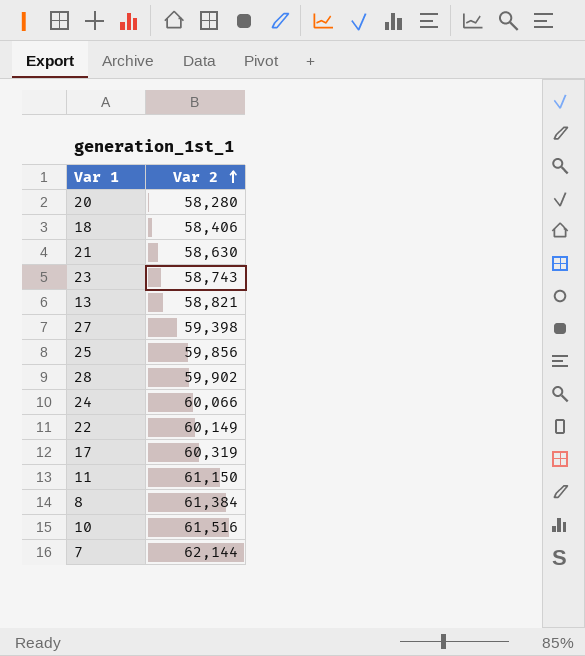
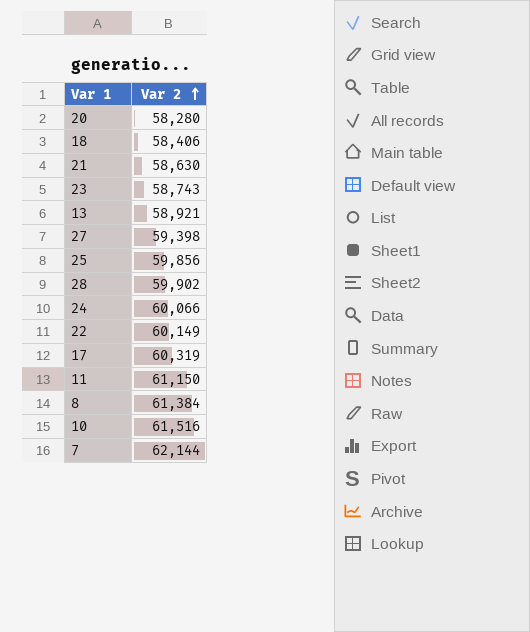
13 | Var 2: 58,821 -> 58,921

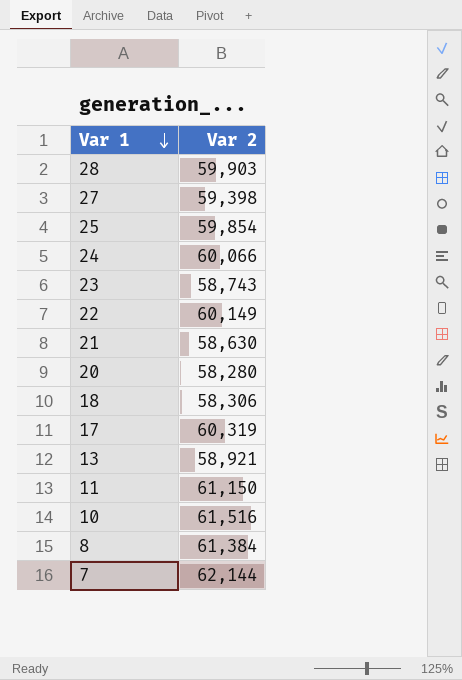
row order: Var 2 ascending -> Var 1 descending
28 | Var 2: 59,902 -> 59,903
25 | Var 2: 59,856 -> 59,854
18 | Var 2: 58,406 -> 58,306

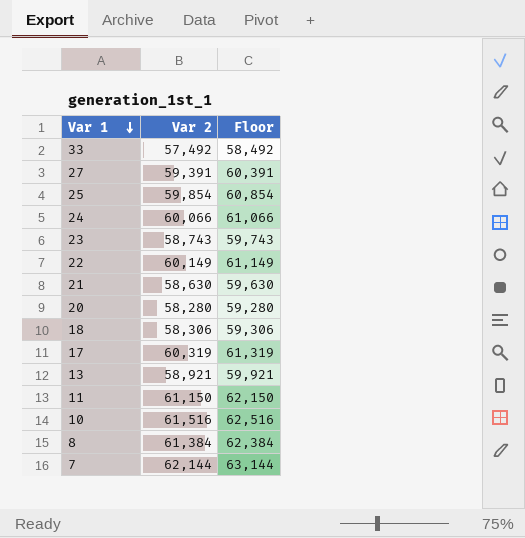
column Floor | formula: none -> [Var 2] + 1000
row 28: 59,903 -> none
row 33: none -> 57,492 | 58,492
27 | Var 2: 59,398 -> 59,391

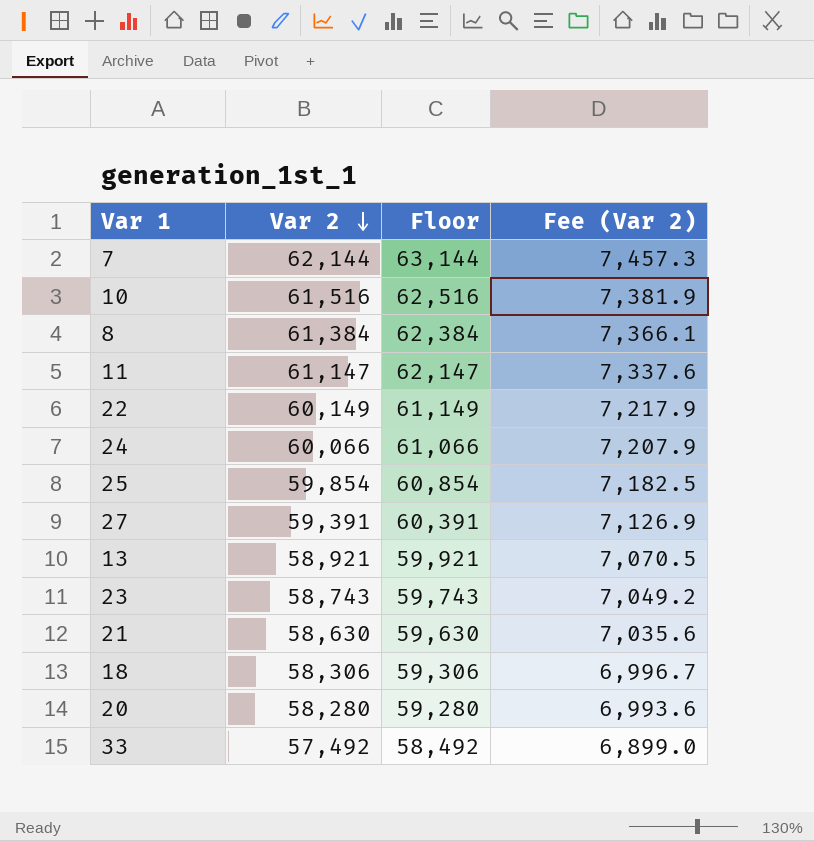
row order: Var 1 descending -> Var 2 descending
column Fee (Var 2) | formula: none -> [Var 2] * 0.12
row 17: 60,319 | 61,319 -> none
11 | Var 2: 61,150 -> 61,147
11 | Floor: 62,150 -> 62,147

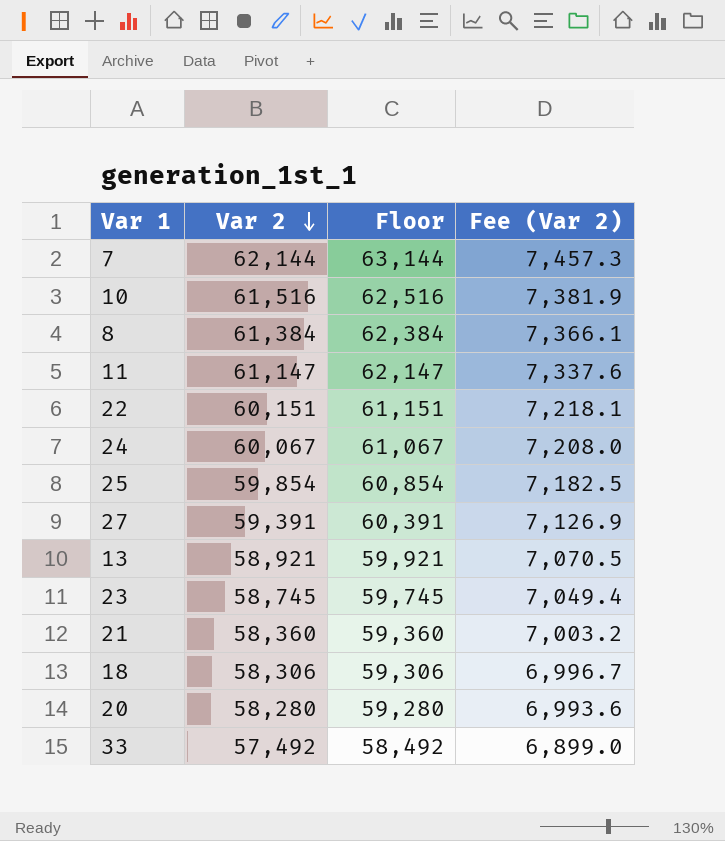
22 | Var 2: 60,149 -> 60,151
22 | Floor: 61,149 -> 61,151
22 | Fee (Var 2): 7,217.9 -> 7,218.1
24 | Var 2: 60,066 -> 60,067
24 | Floor: 61,066 -> 61,067
24 | Fee (Var 2): 7,207.9 -> 7,208.0
23 | Var 2: 58,743 -> 58,745
23 | Floor: 59,743 -> 59,745
23 | Fee (Var 2): 7,049.2 -> 7,049.4
21 | Var 2: 58,630 -> 58,360
21 | Floor: 59,630 -> 59,360
21 | Fee (Var 2): 7,035.6 -> 7,003.2

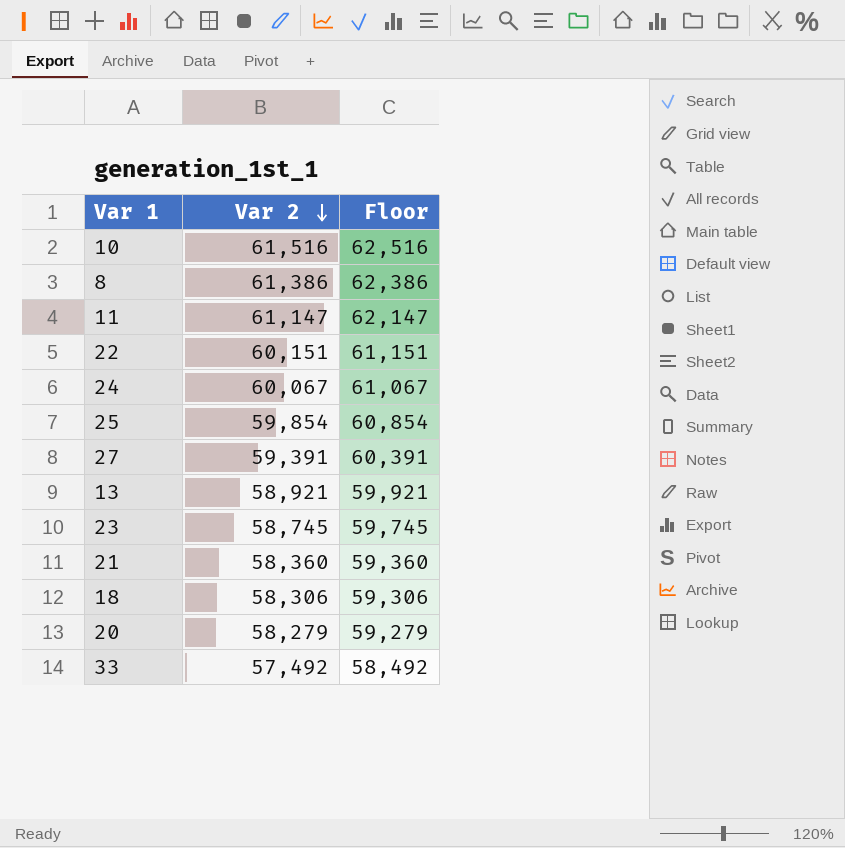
column Fee (Var 2) | formula: [Var 2] * 0.12 -> none
row 7: 62,144 | 63,144 | 7,457.3 -> none
8 | Var 2: 61,384 -> 61,386
8 | Floor: 62,384 -> 62,386
20 | Var 2: 58,280 -> 58,279
20 | Floor: 59,280 -> 59,279

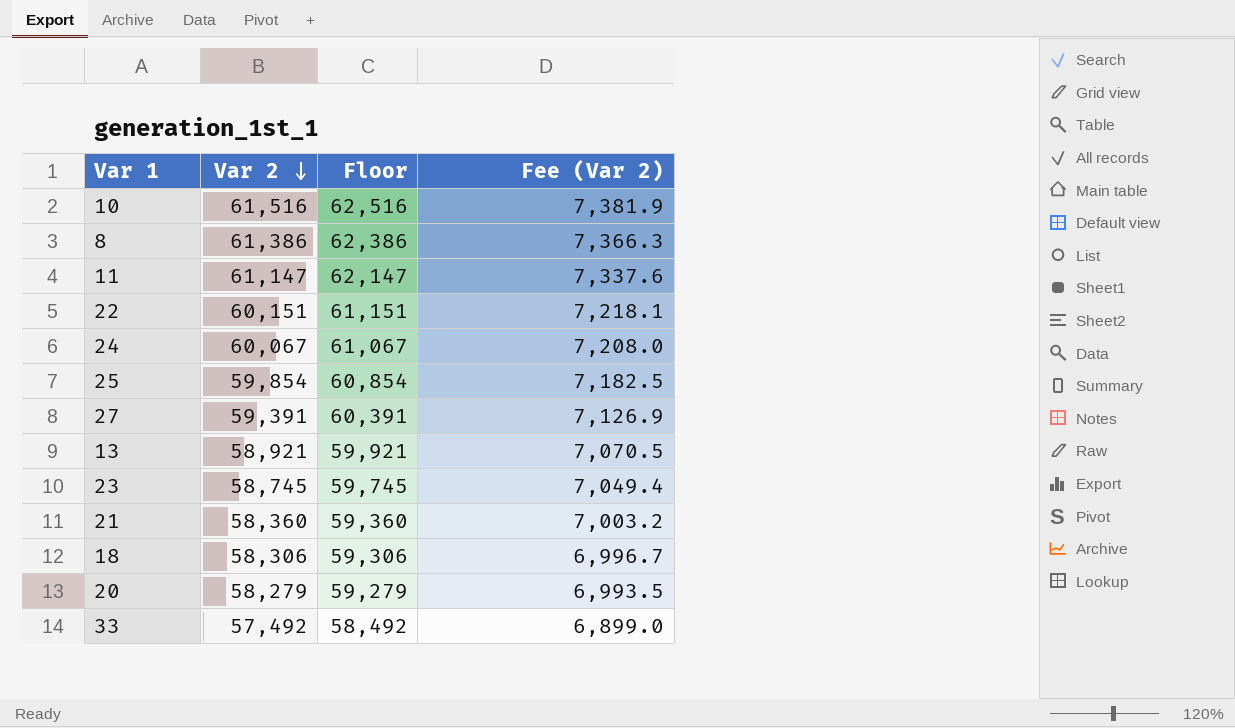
column Fee (Var 2) | formula: none -> [Var 2] * 0.12

